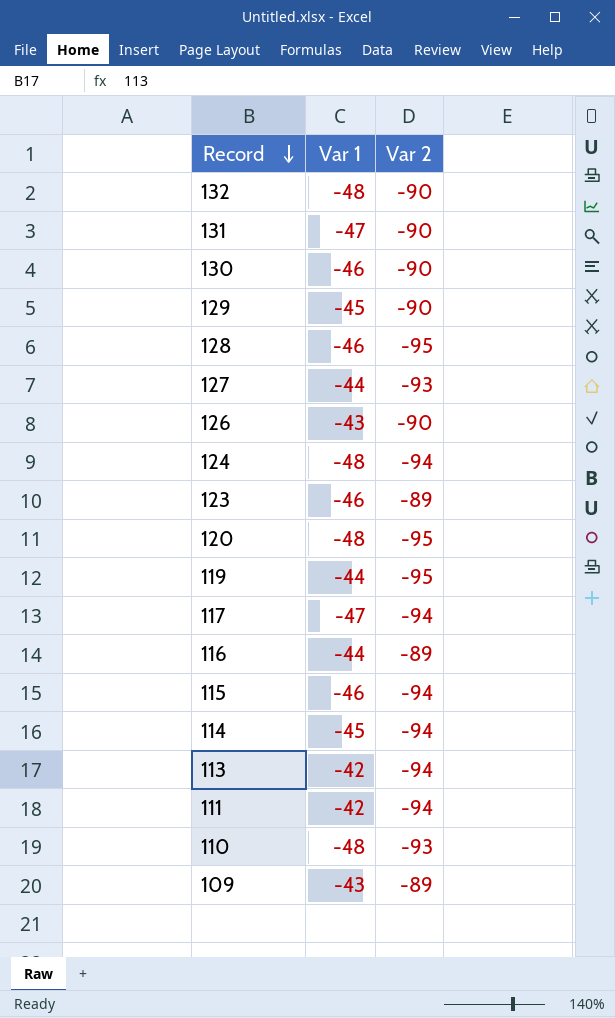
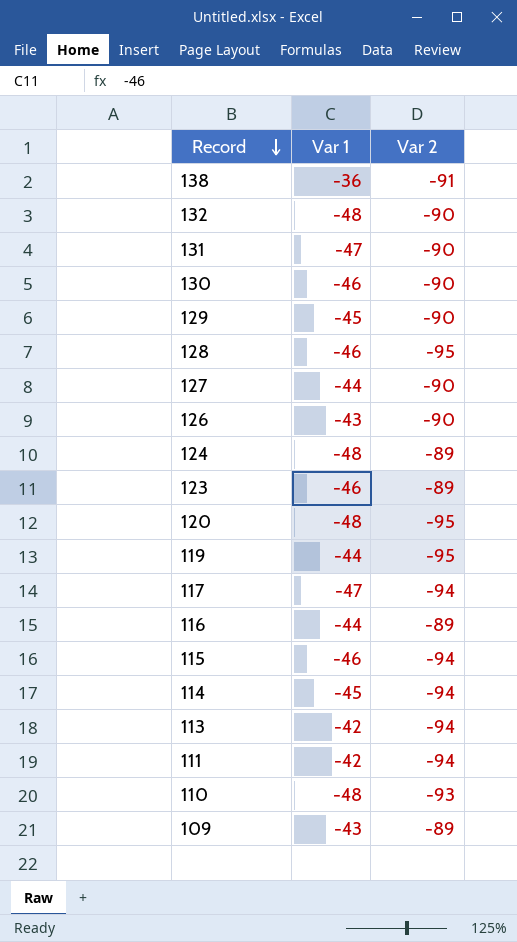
row 138: none -> -36 | -91
127 | Var 2: -93 -> -90
124 | Var 2: -94 -> -89

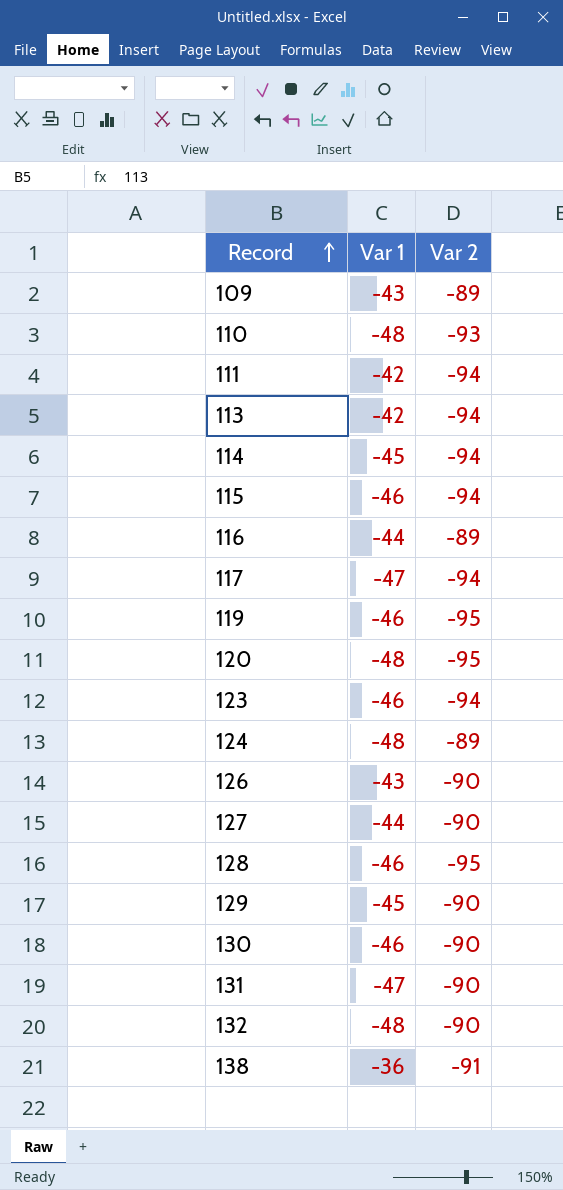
row order: Record descending -> Record ascending
119 | Var 1: -44 -> -46
123 | Var 2: -89 -> -94

